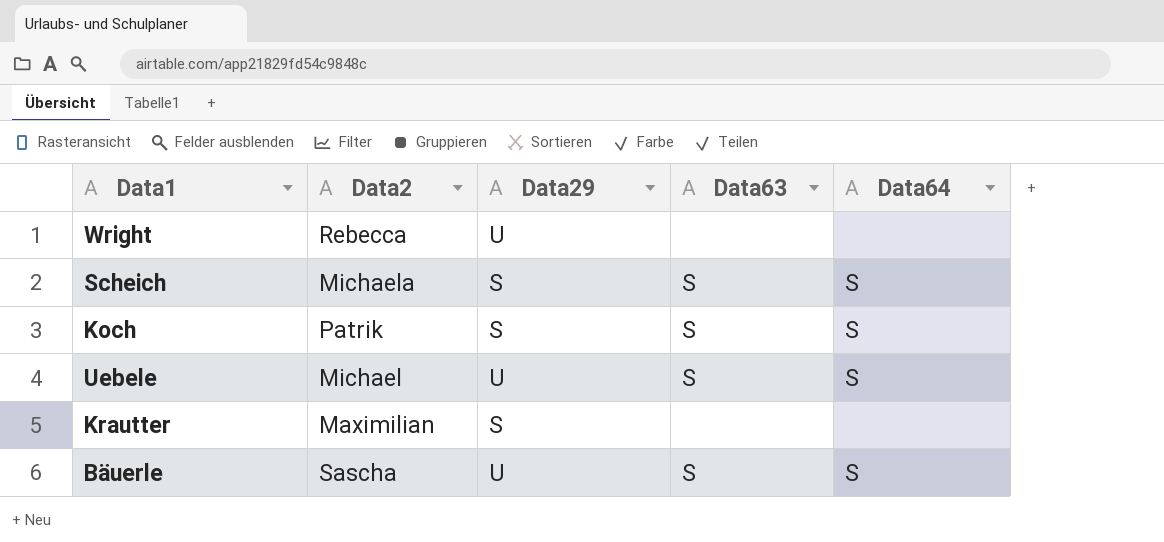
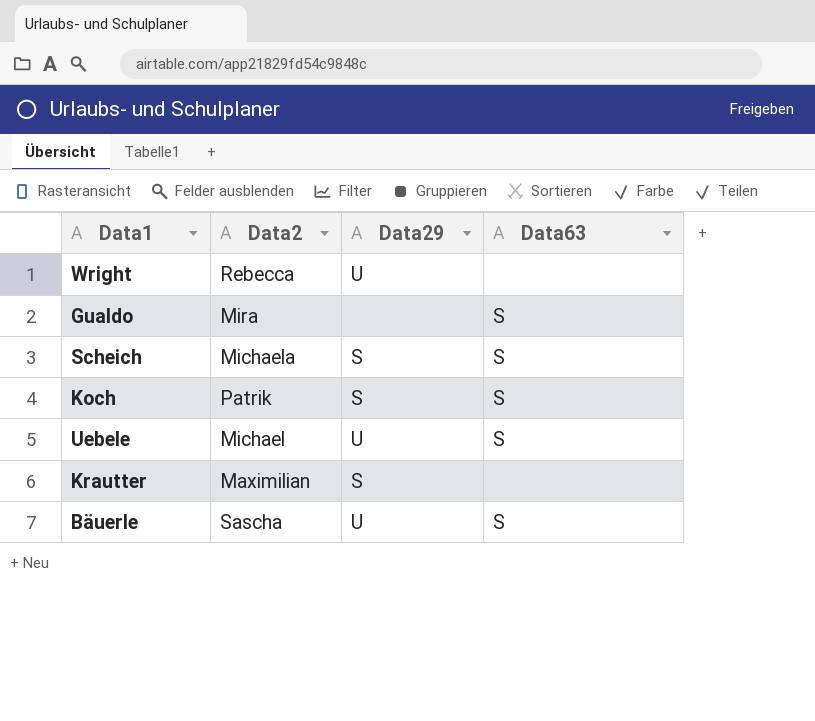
column Data64 | position: 5 -> none
row Gualdo: none -> Mira | none | S

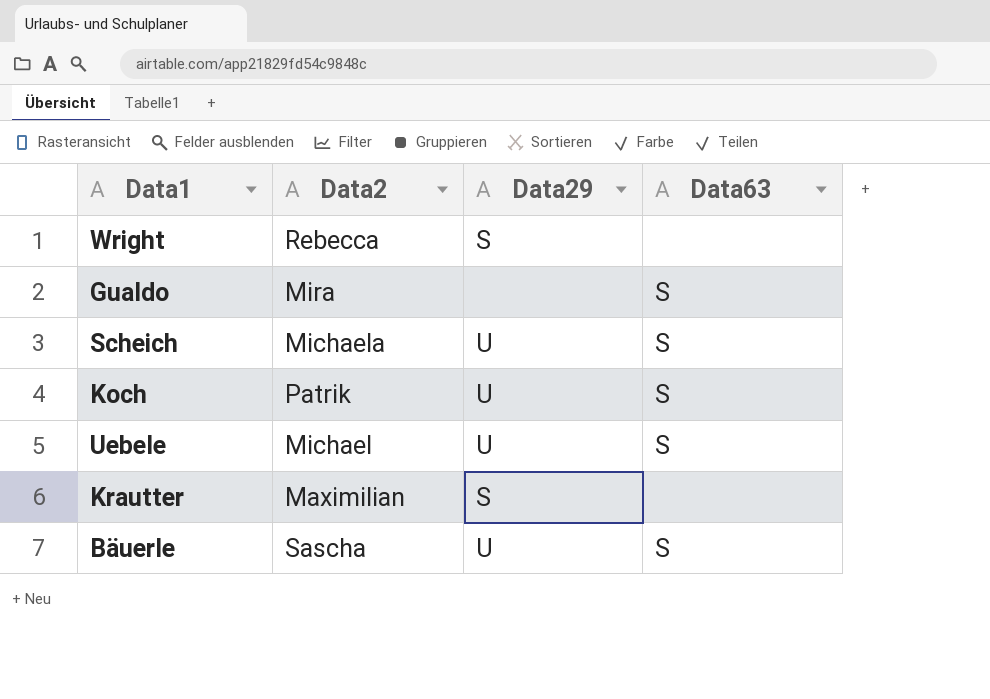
Wright | Data29: U -> S
Scheich | Data29: S -> U
Koch | Data29: S -> U

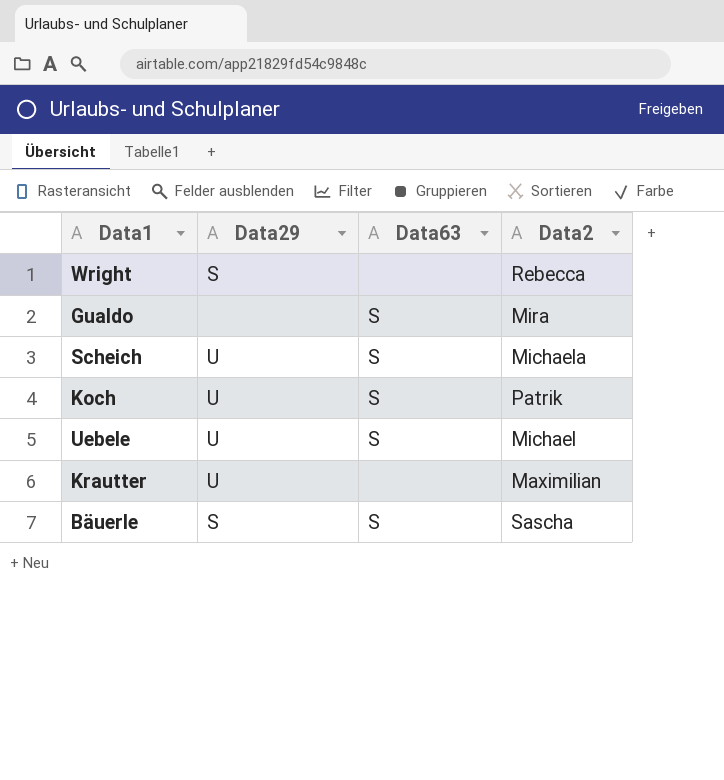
column Data2 | position: 2 -> 4
Krautter | Data29: S -> U
Bäuerle | Data29: U -> S

